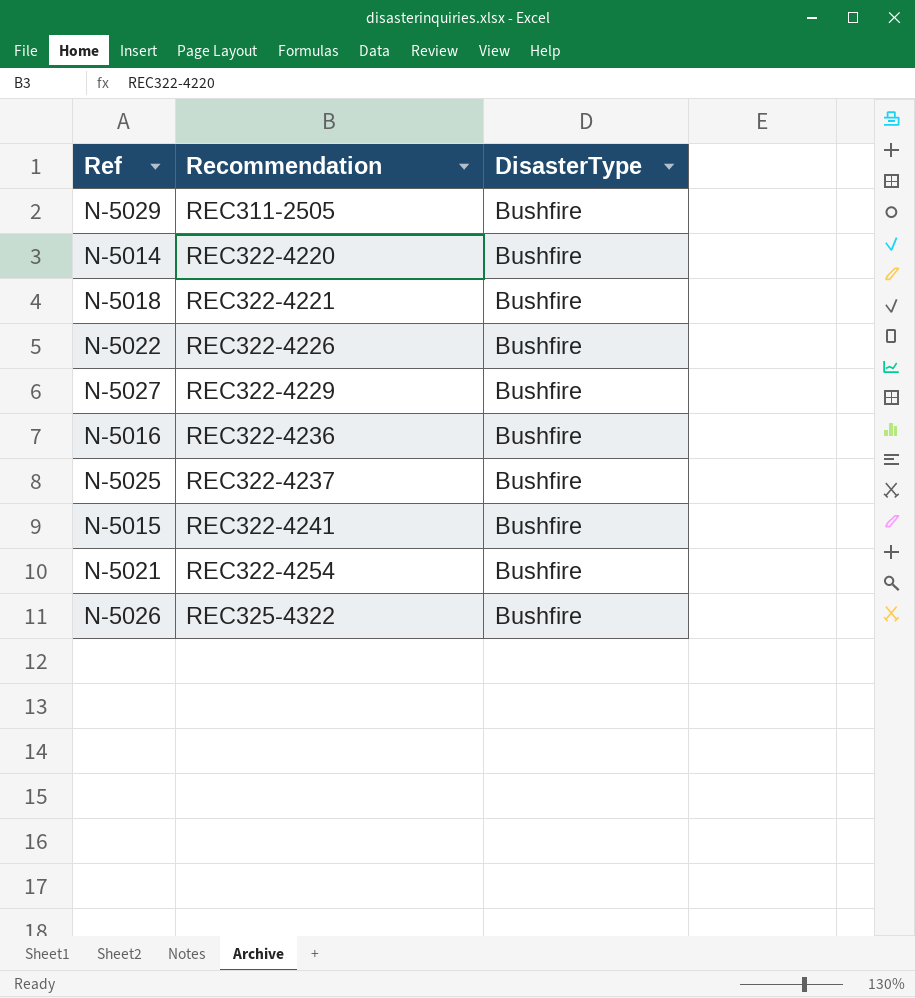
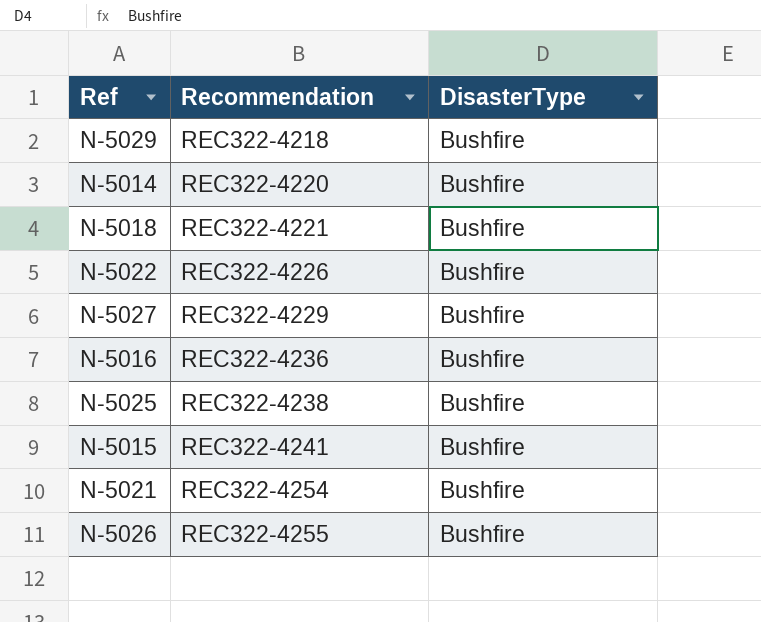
N-5029 | Recommendation: REC311-2505 -> REC322-4218
N-5025 | Recommendation: REC322-4237 -> REC322-4238
N-5026 | Recommendation: REC325-4322 -> REC322-4255

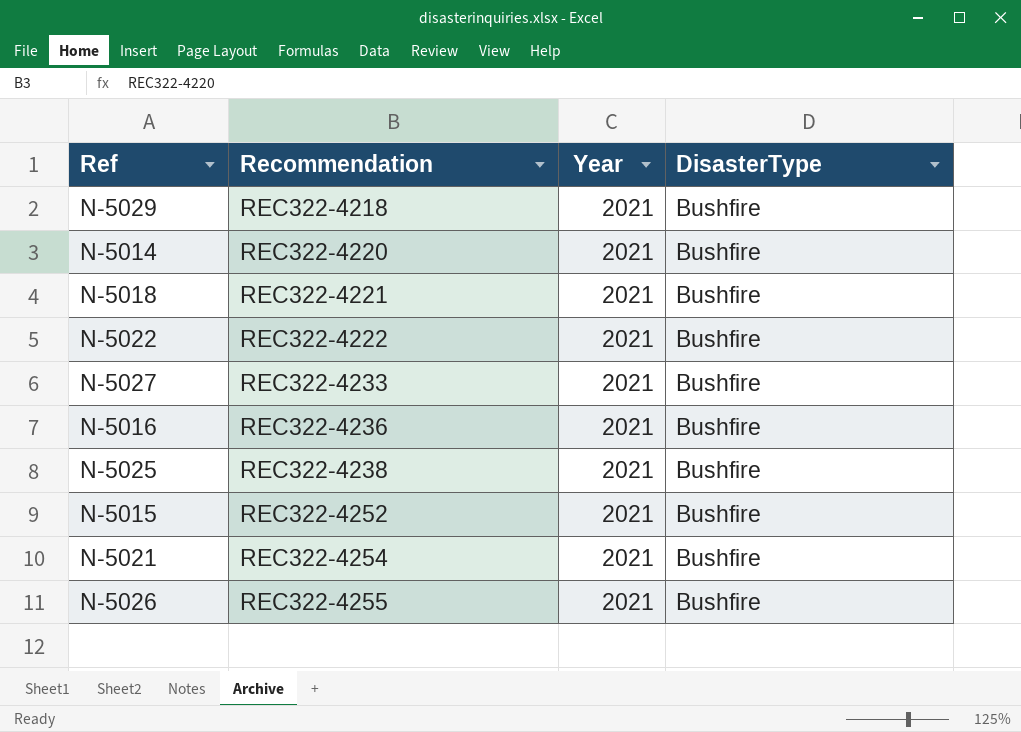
column Year | position: none -> 3
N-5022 | Recommendation: REC322-4226 -> REC322-4222
N-5027 | Recommendation: REC322-4229 -> REC322-4233
N-5015 | Recommendation: REC322-4241 -> REC322-4252

